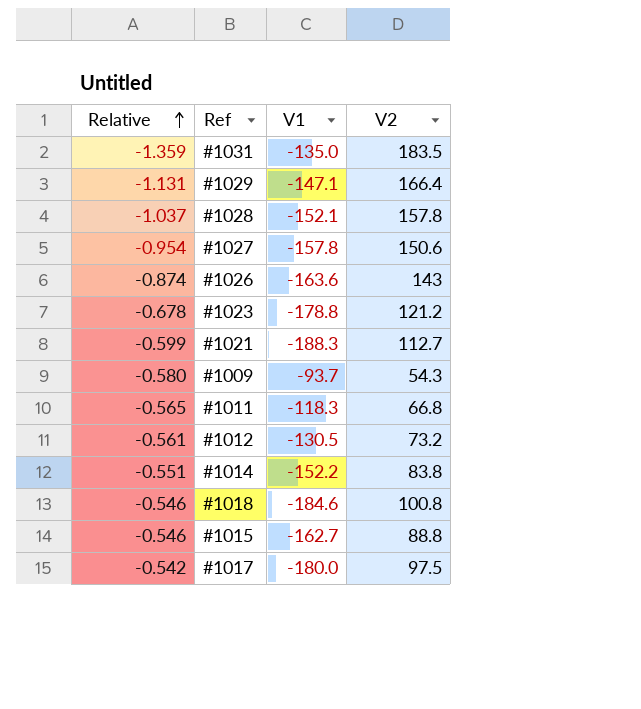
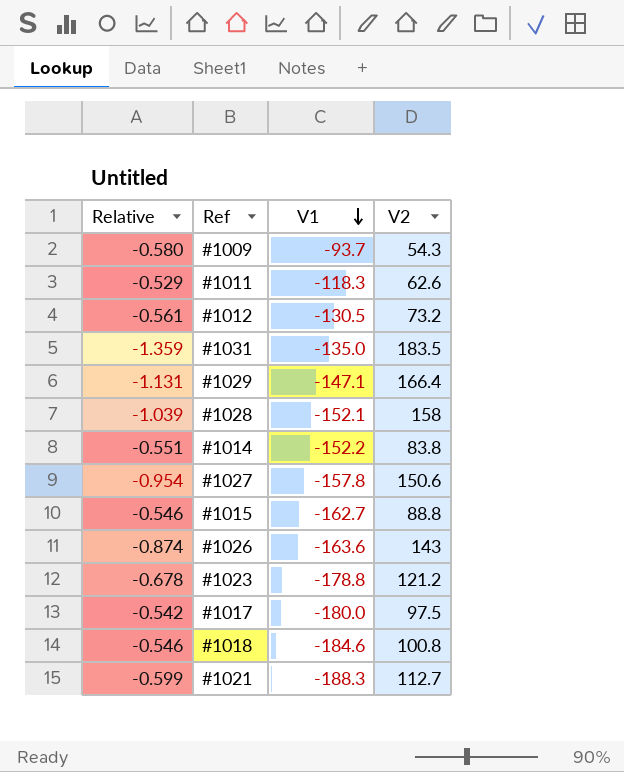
row order: Relative ascending -> V1 descending
#1011 | Relative: -0.565 -> -0.529
#1011 | V2: 66.8 -> 62.6
#1028 | Relative: -1.037 -> -1.039
#1028 | V2: 157.8 -> 158

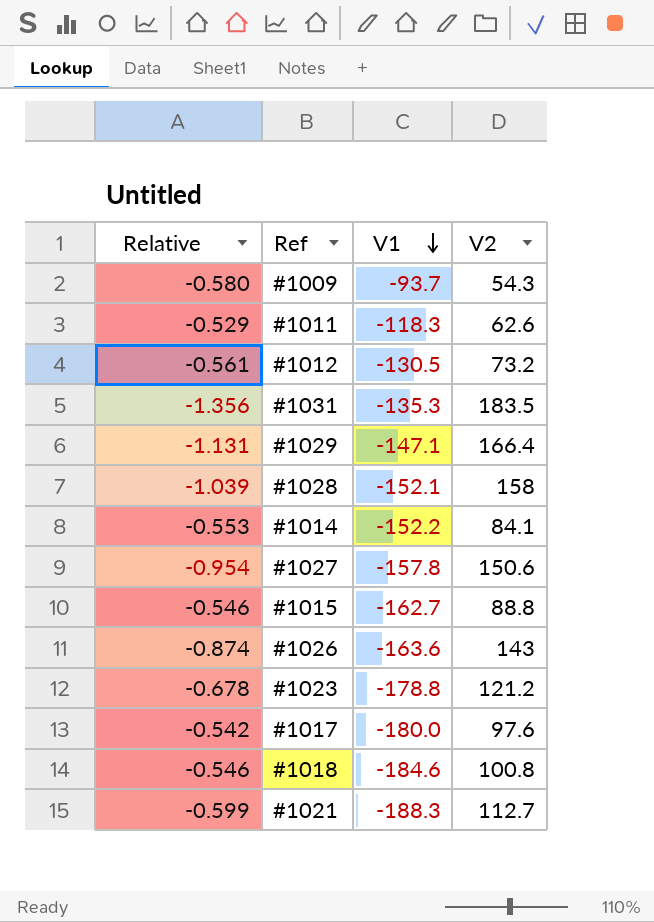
#1031 | Relative: -1.359 -> -1.356
#1031 | V1: -135.0 -> -135.3
#1014 | Relative: -0.551 -> -0.553
#1014 | V2: 83.8 -> 84.1
#1017 | V2: 97.5 -> 97.6

